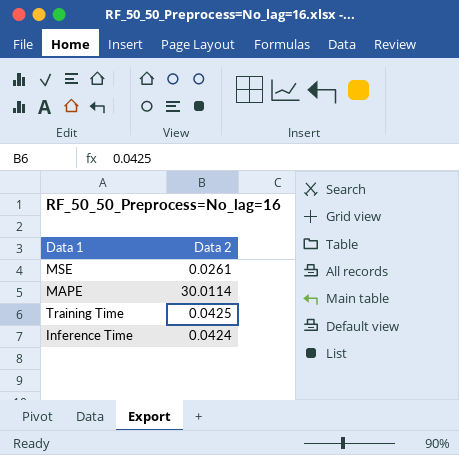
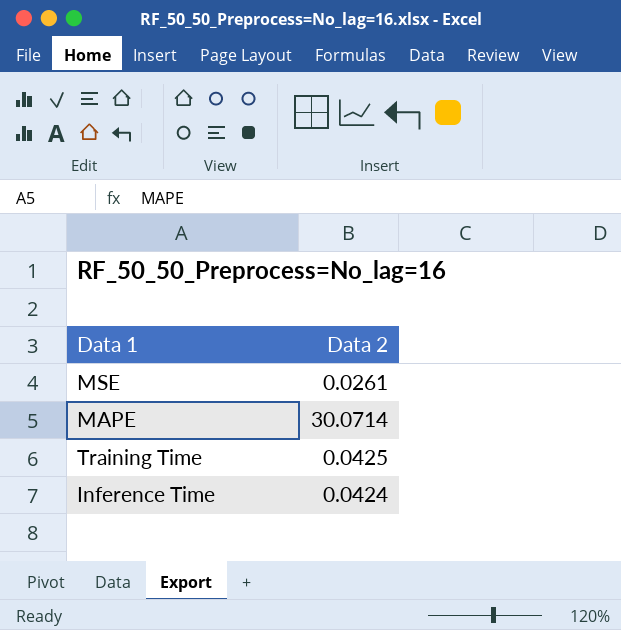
MAPE | Data 2: 30.0114 -> 30.0714

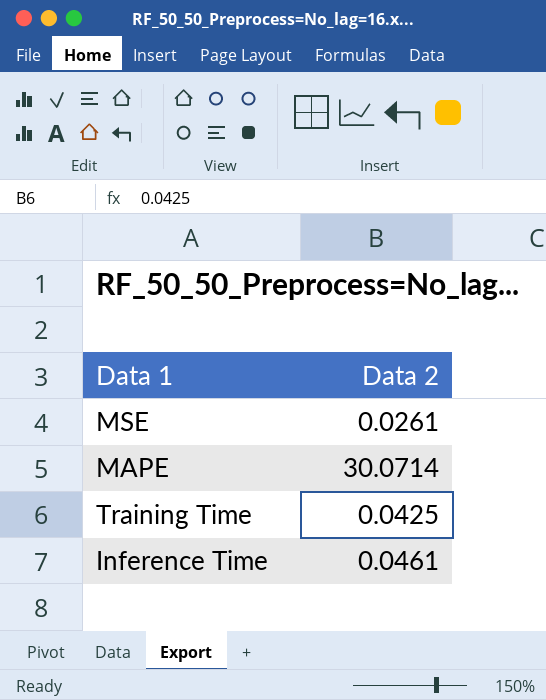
Inference Time | Data 2: 0.0424 -> 0.0461

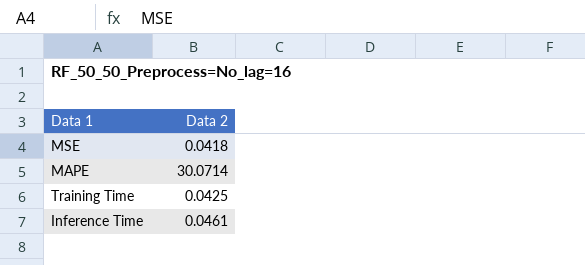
MSE | Data 2: 0.0261 -> 0.0418

